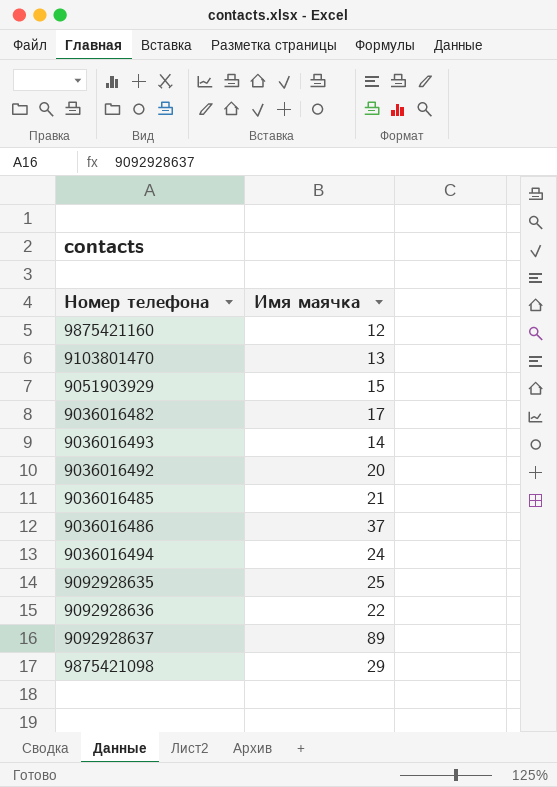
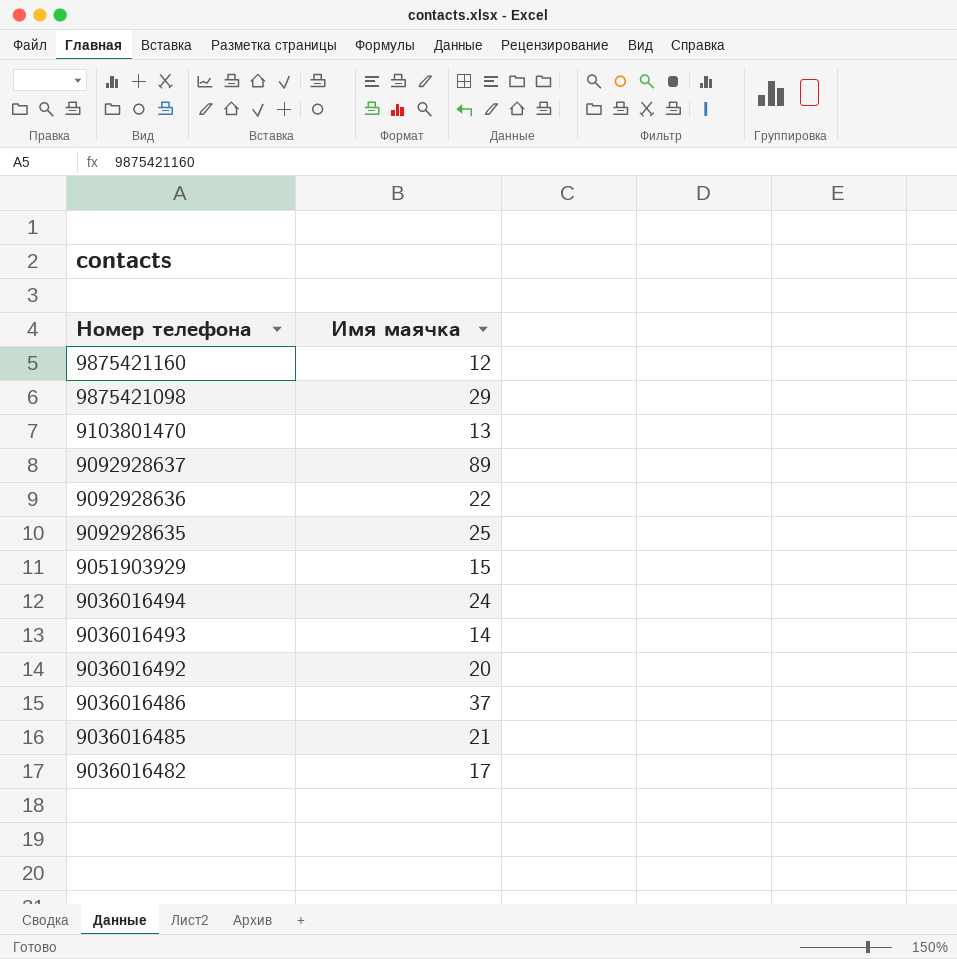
row order: none -> Номер телефона descending

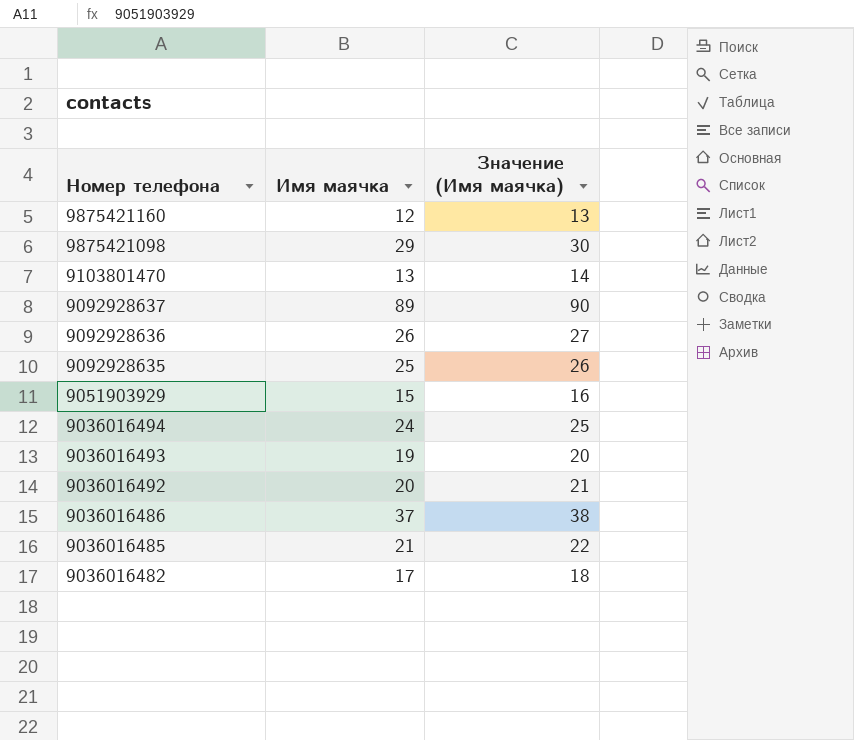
column Значение (Имя маячка) | formula: none -> [Имя маячка] + 1
9092928636 | Имя маячка: 22 -> 26
9036016493 | Имя маячка: 14 -> 19

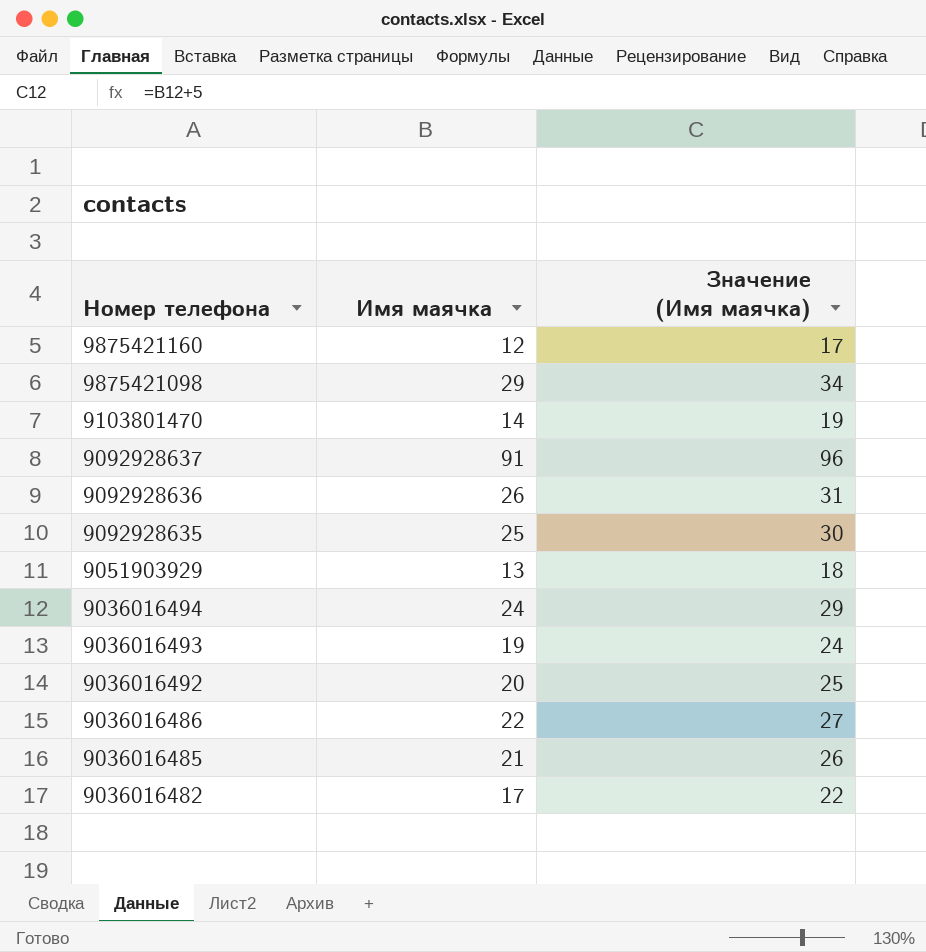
column Значение (Имя маячка) | formula: [Имя маячка] + 1 -> [Имя маячка] + 5
9103801470 | Имя маячка: 13 -> 14
9092928637 | Имя маячка: 89 -> 91
9051903929 | Имя маячка: 15 -> 13
9036016486 | Имя маячка: 37 -> 22

